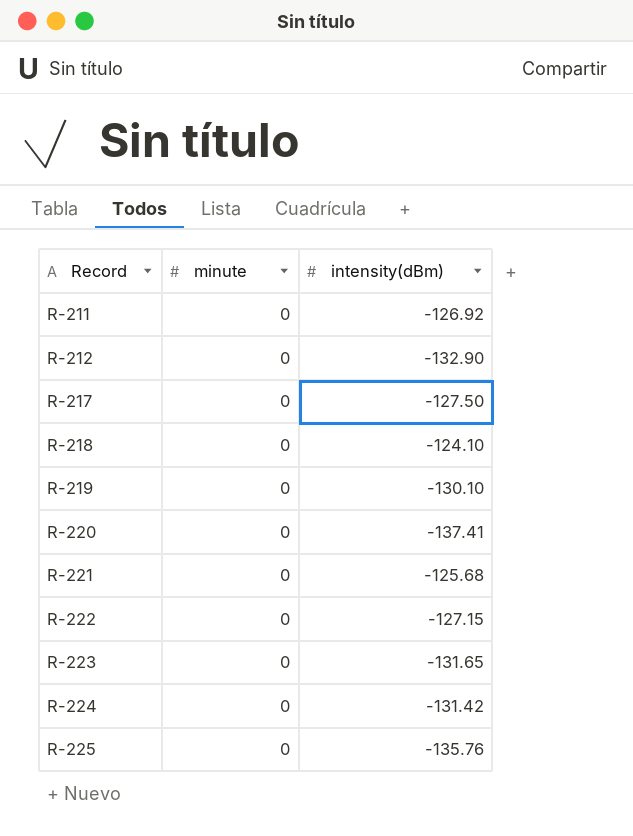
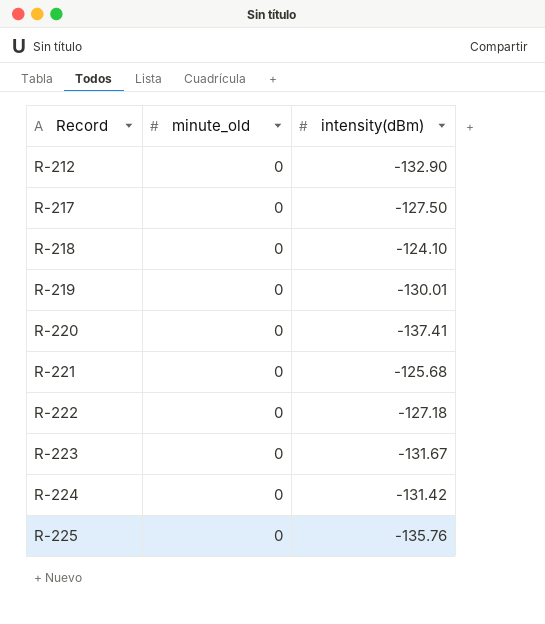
column name: minute -> minute_old
row R-211: 0 | -126.92 -> none
R-219 | intensity(dBm): -130.10 -> -130.01
R-222 | intensity(dBm): -127.15 -> -127.18
R-223 | intensity(dBm): -131.65 -> -131.67

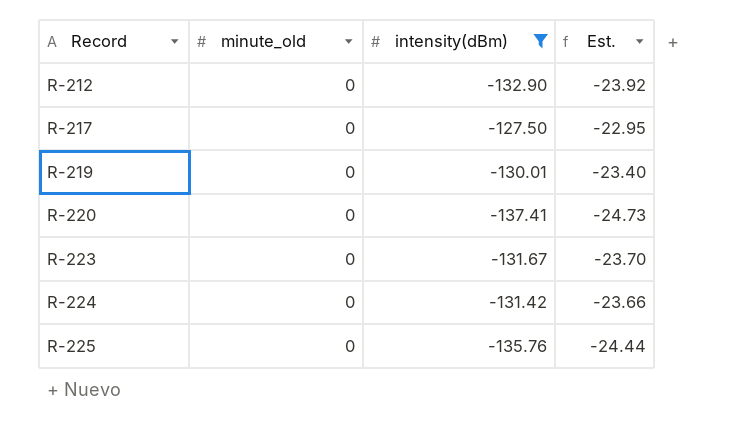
filter: none -> intensity(dBm) <= -127.50
column Est. | formula: none -> [intensity(dBm)] * 0.18

